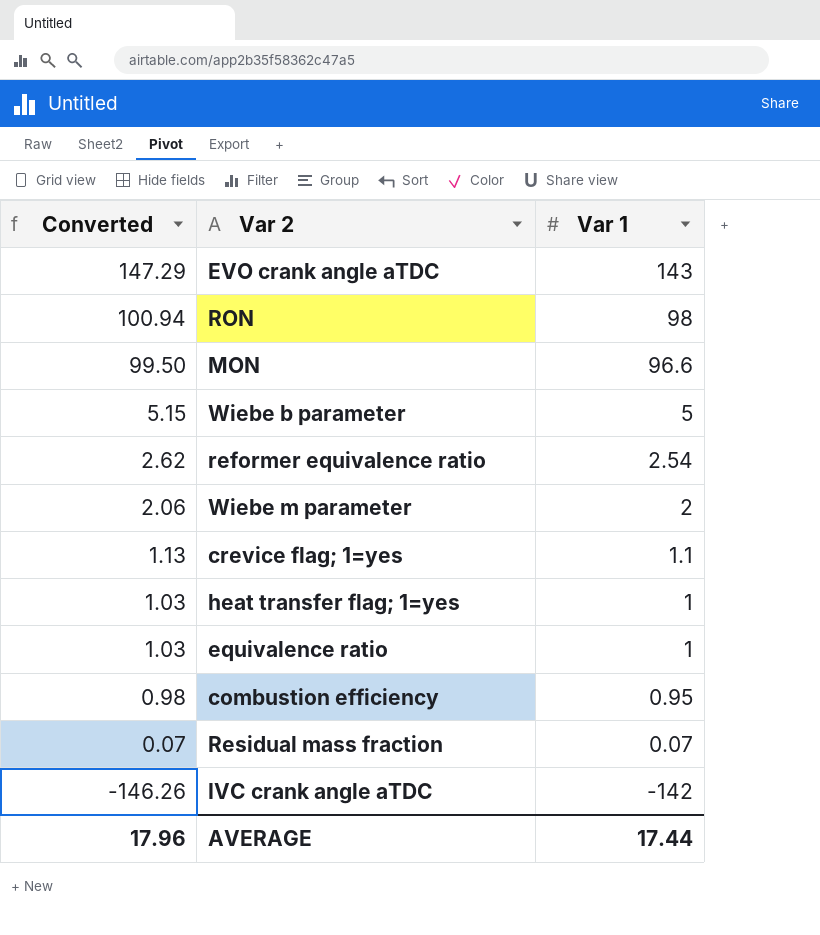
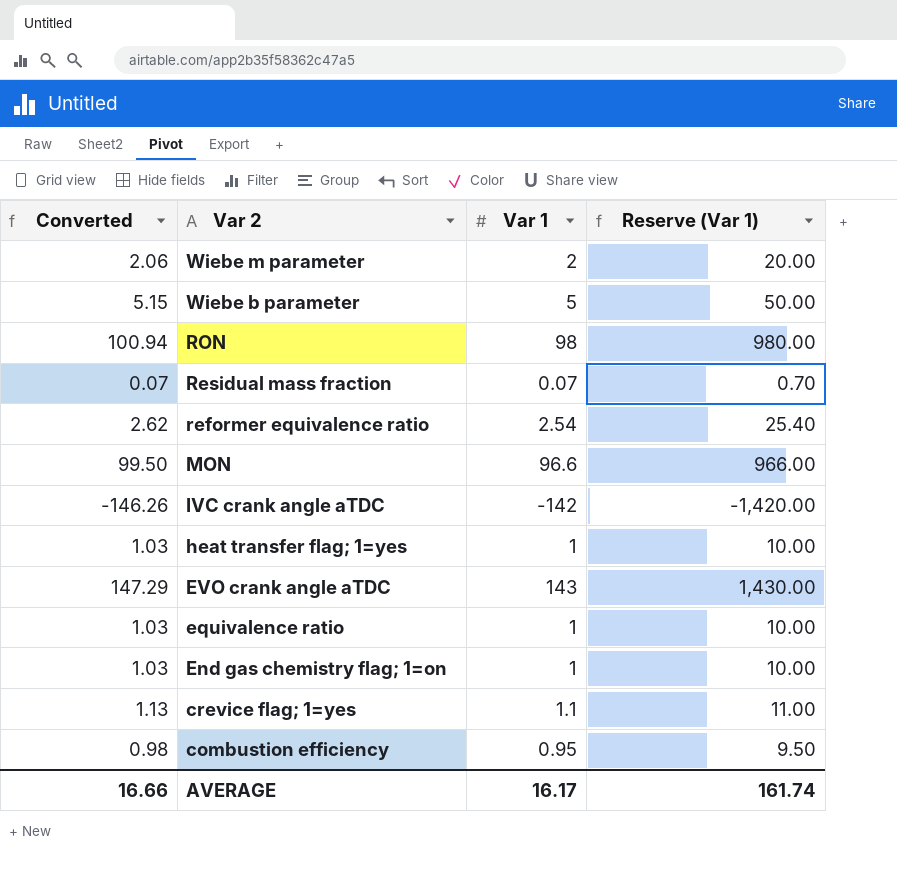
row order: Converted descending -> Var 2 descending
column Reserve (Var 1) | formula: none -> [Var 1] * 10
row End gas chemistry flag; 1=on: none -> 1.03 | 1 | 10.00
AVERAGE | Converted: 17.96 -> 16.66
AVERAGE | Var 1: 17.44 -> 16.17

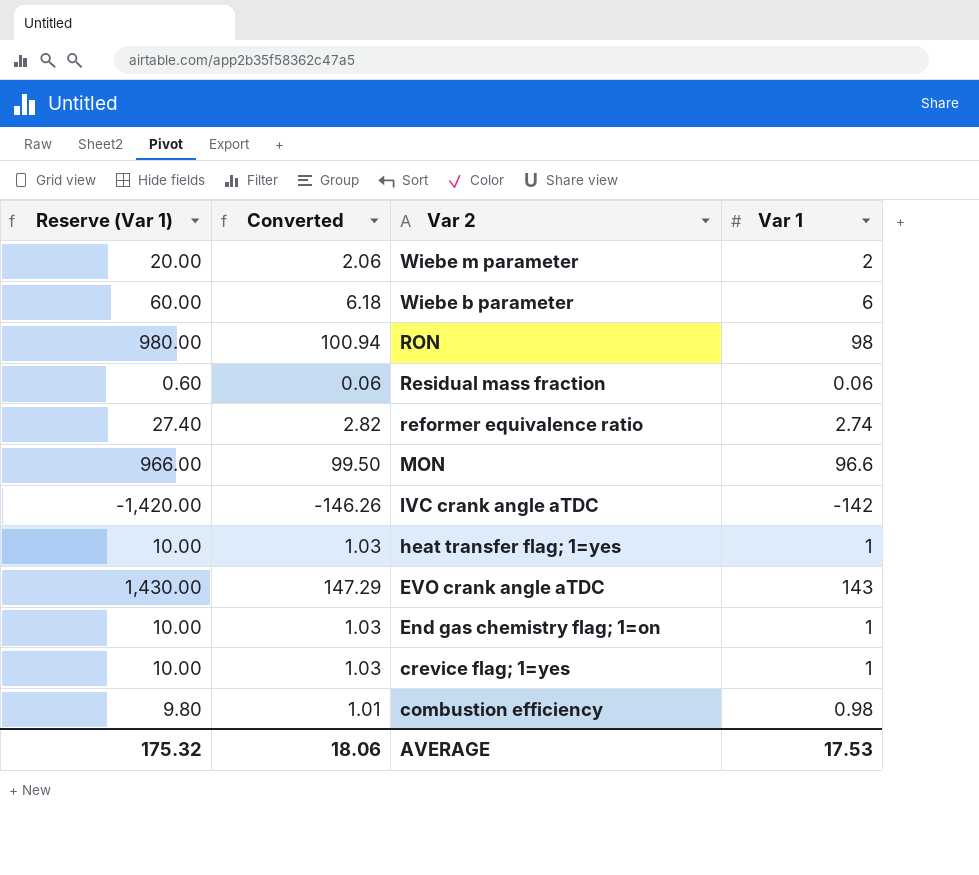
column Reserve (Var 1) | position: 4 -> 1
row equivalence ratio: 1.03 | 1 | 10.00 -> none
Wiebe b parameter | Reserve (Var 1): 50.00 -> 60.00
Wiebe b parameter | Converted: 5.15 -> 6.18
Wiebe b parameter | Var 1: 5 -> 6
Residual mass fraction | Reserve (Var 1): 0.70 -> 0.60
Residual mass fraction | Converted: 0.07 -> 0.06
Residual mass fraction | Var 1: 0.07 -> 0.06
reformer equivalence ratio | Reserve (Var 1): 25.40 -> 27.40
reformer equivalence ratio | Converted: 2.62 -> 2.82
reformer equivalence ratio | Var 1: 2.54 -> 2.74
crevice flag; 1=yes | Reserve (Var 1): 11.00 -> 10.00
crevice flag; 1=yes | Converted: 1.13 -> 1.03
crevice flag; 1=yes | Var 1: 1.1 -> 1
combustion efficiency | Reserve (Var 1): 9.50 -> 9.80
combustion efficiency | Converted: 0.98 -> 1.01
combustion efficiency | Var 1: 0.95 -> 0.98
AVERAGE | Reserve (Var 1): 161.74 -> 175.32
AVERAGE | Converted: 16.66 -> 18.06
AVERAGE | Var 1: 16.17 -> 17.53

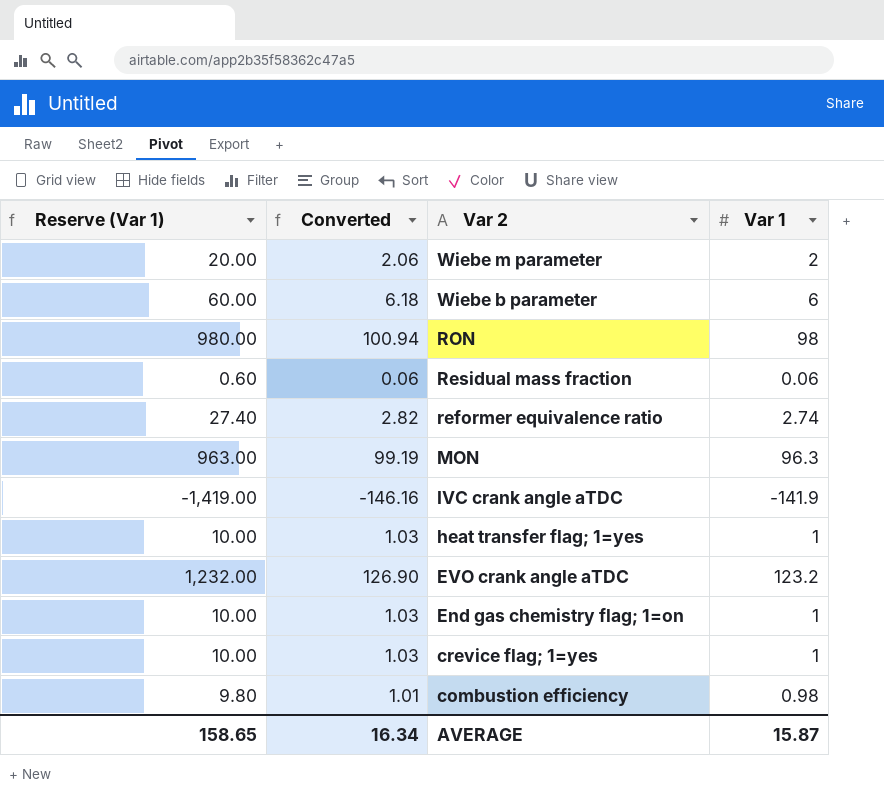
MON | Reserve (Var 1): 966.00 -> 963.00
MON | Converted: 99.50 -> 99.19
MON | Var 1: 96.6 -> 96.3
IVC crank angle aTDC | Reserve (Var 1): -1,420.00 -> -1,419.00
IVC crank angle aTDC | Converted: -146.26 -> -146.16
IVC crank angle aTDC | Var 1: -142 -> -141.9
EVO crank angle aTDC | Reserve (Var 1): 1,430.00 -> 1,232.00
EVO crank angle aTDC | Converted: 147.29 -> 126.90
EVO crank angle aTDC | Var 1: 143 -> 123.2
AVERAGE | Reserve (Var 1): 175.32 -> 158.65
AVERAGE | Converted: 18.06 -> 16.34
AVERAGE | Var 1: 17.53 -> 15.87

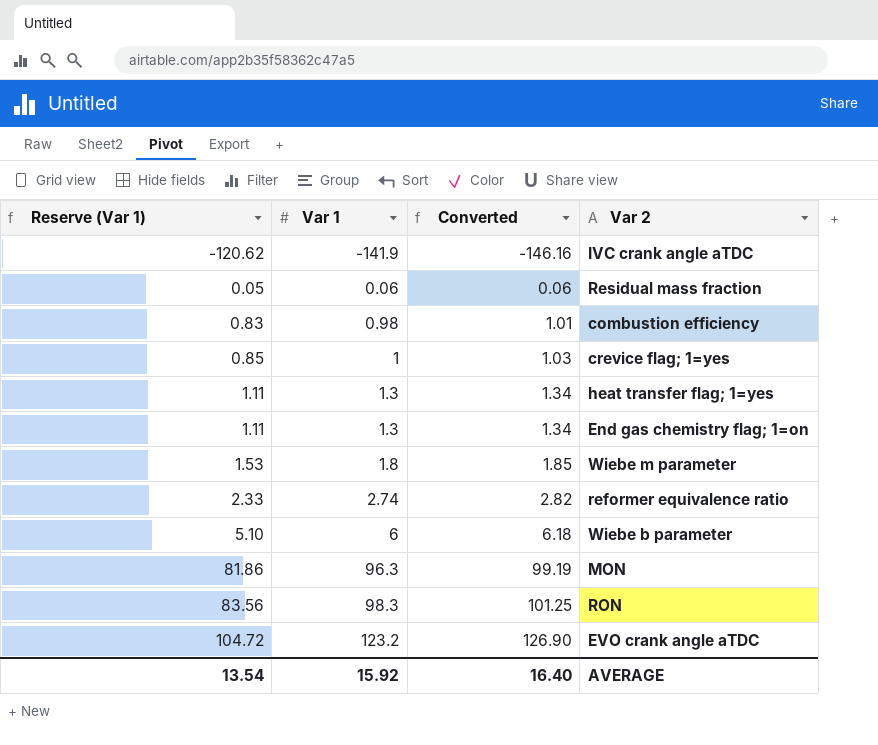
row order: Var 2 descending -> Reserve (Var 1) ascending
column Reserve (Var 1) | formula: [Var 1] * 10 -> [Var 1] * 0.85
column Var 1 | position: 4 -> 2
heat transfer flag; 1=yes | Var 1: 1 -> 1.3
heat transfer flag; 1=yes | Converted: 1.03 -> 1.34
End gas chemistry flag; 1=on | Var 1: 1 -> 1.3
End gas chemistry flag; 1=on | Converted: 1.03 -> 1.34
Wiebe m parameter | Var 1: 2 -> 1.8
Wiebe m parameter | Converted: 2.06 -> 1.85
RON | Var 1: 98 -> 98.3
RON | Converted: 100.94 -> 101.25
AVERAGE | Reserve (Var 1): 158.65 -> 13.54
AVERAGE | Var 1: 15.87 -> 15.92
AVERAGE | Converted: 16.34 -> 16.40

